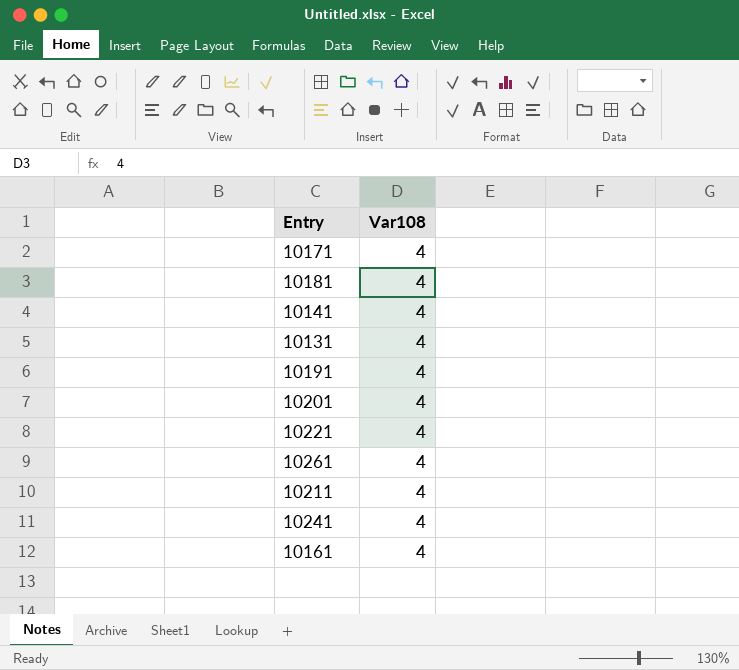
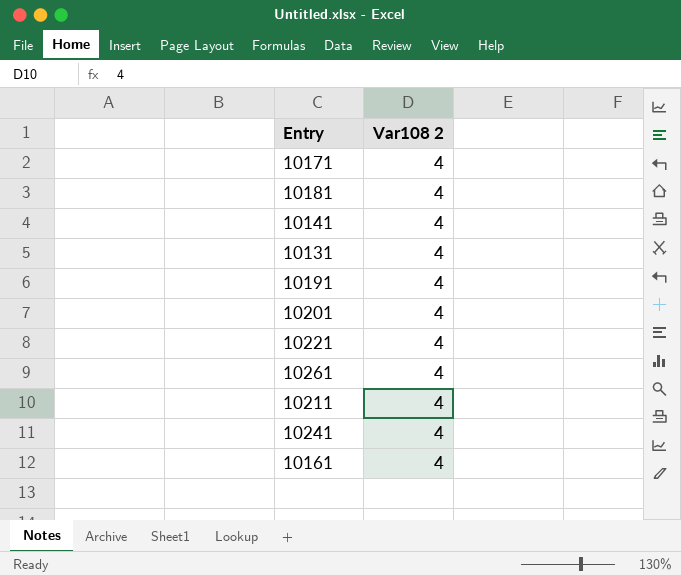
column name: Var108 -> Var108 2

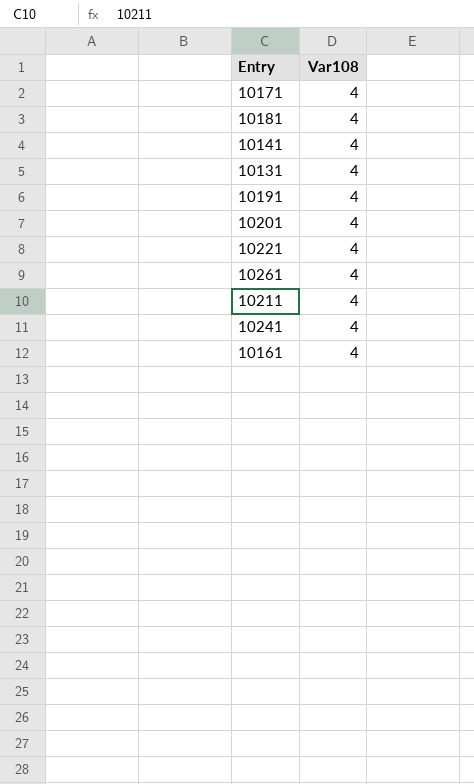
column name: Var108 2 -> Var108

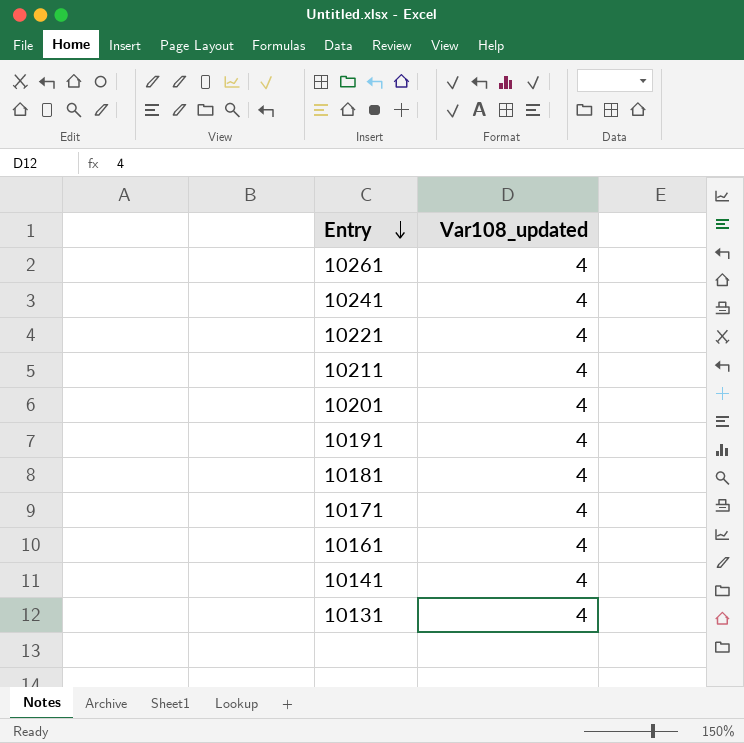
row order: none -> Entry descending
column name: Var108 -> Var108_updated

